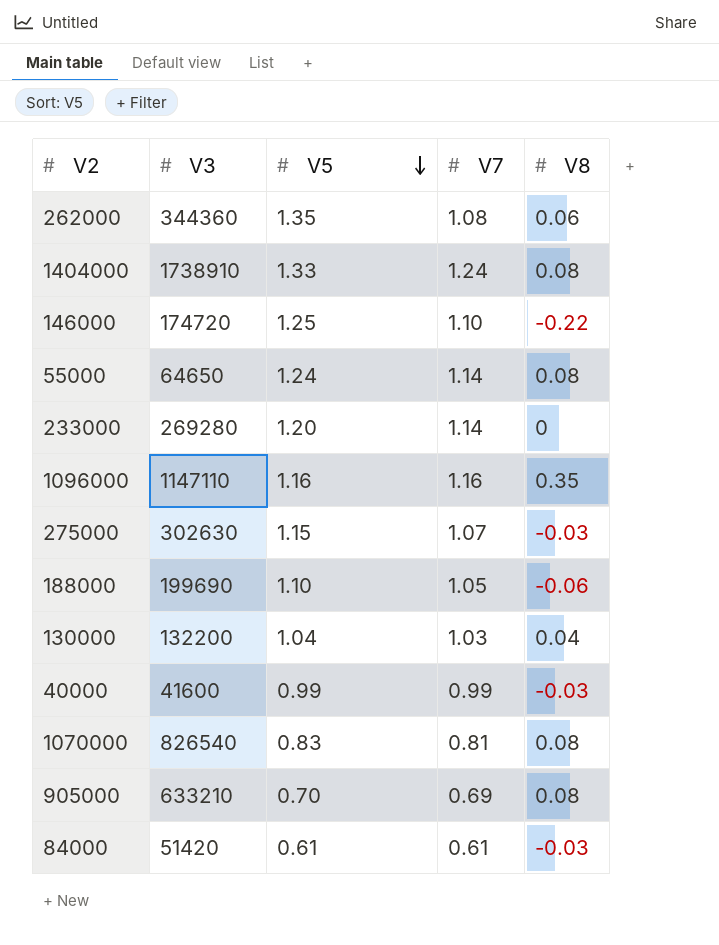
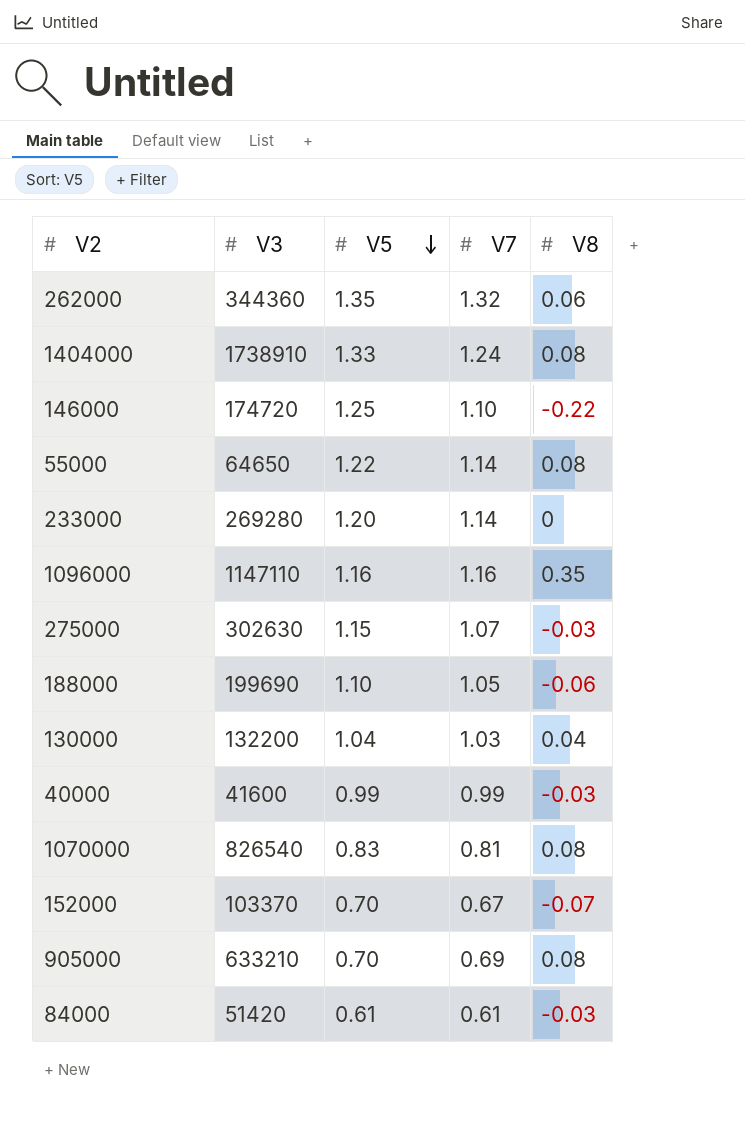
262000 | V7: 1.08 -> 1.32
55000 | V5: 1.24 -> 1.22
row 152000: none -> 103370 | 0.70 | 0.67 | -0.07

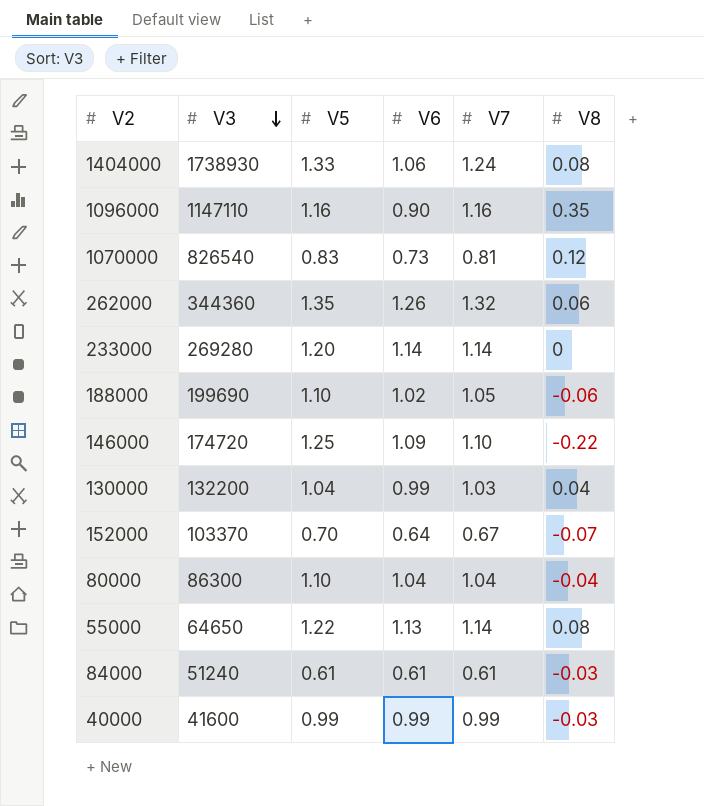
row order: V5 descending -> V3 descending
column V6 | position: none -> 4
row 275000: 302630 | 1.15 | 1.07 | -0.03 -> none
row 905000: 633210 | 0.70 | 0.69 | 0.08 -> none
1404000 | V3: 1738910 -> 1738930
1070000 | V8: 0.08 -> 0.12
row 80000: none -> 86300 | 1.10 | 1.04 | 1.04 | -0.04
84000 | V3: 51420 -> 51240

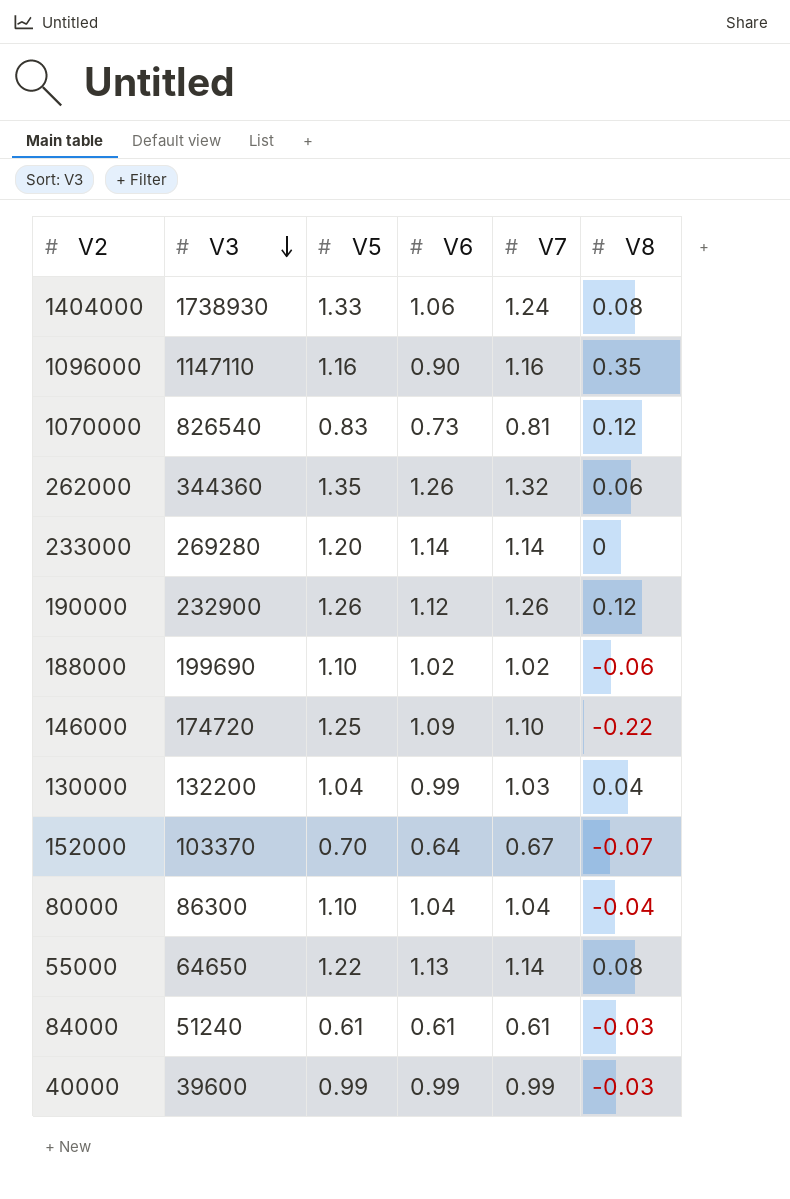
row 190000: none -> 232900 | 1.26 | 1.12 | 1.26 | 0.12
188000 | V7: 1.05 -> 1.02
40000 | V3: 41600 -> 39600

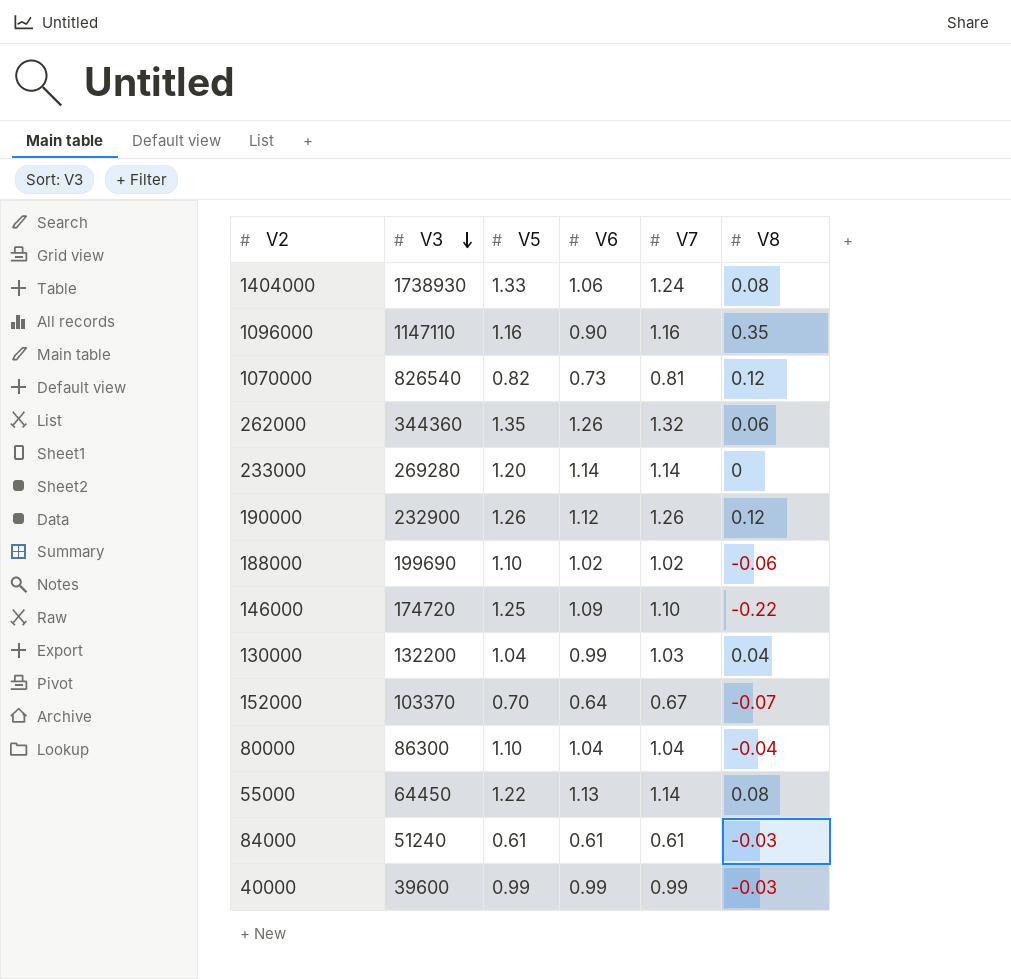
1070000 | V5: 0.83 -> 0.82
55000 | V3: 64650 -> 64450

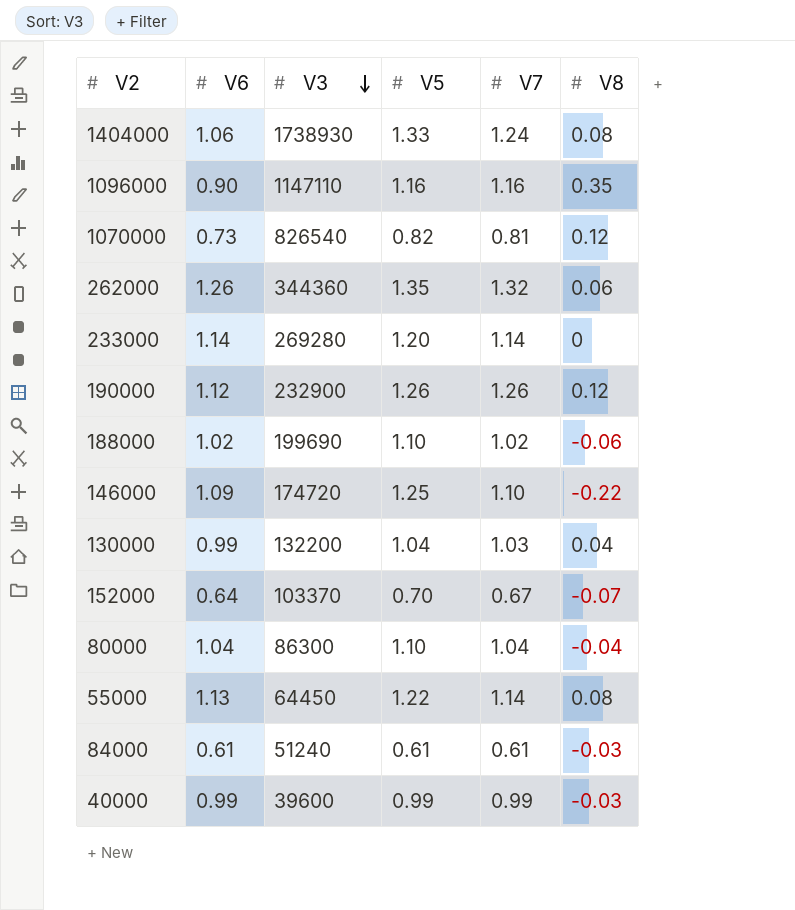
column V6 | position: 4 -> 2

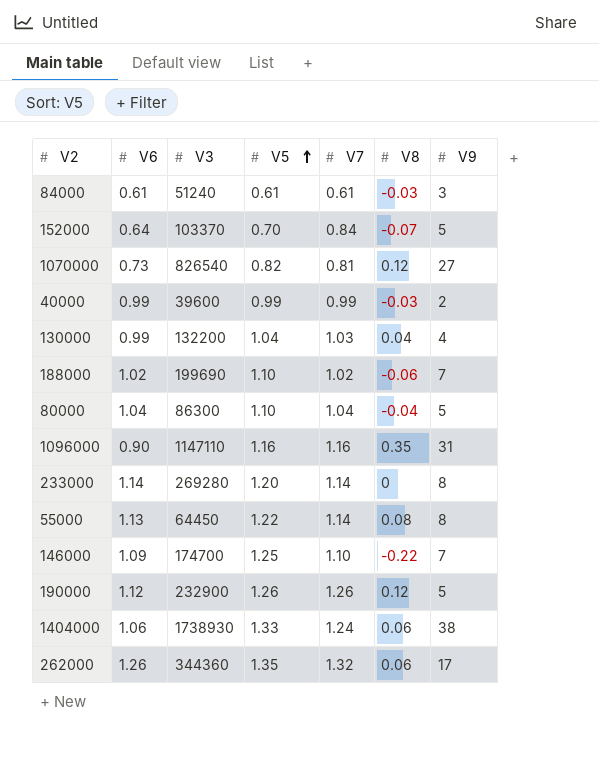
row order: V3 descending -> V5 ascending
column V9 | position: none -> 7
152000 | V7: 0.67 -> 0.84
146000 | V3: 174720 -> 174700
1404000 | V8: 0.08 -> 0.06

